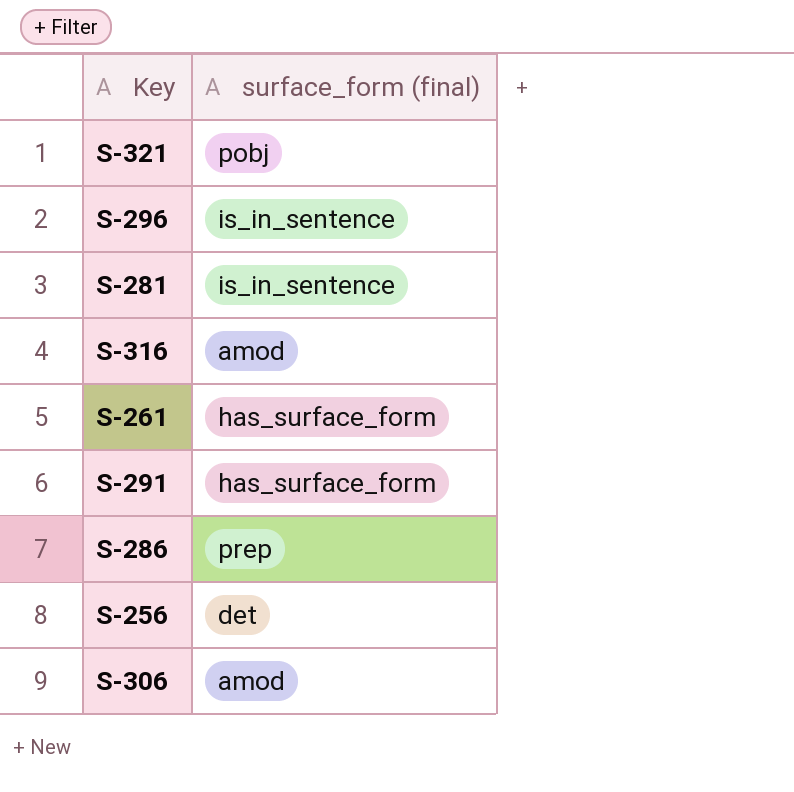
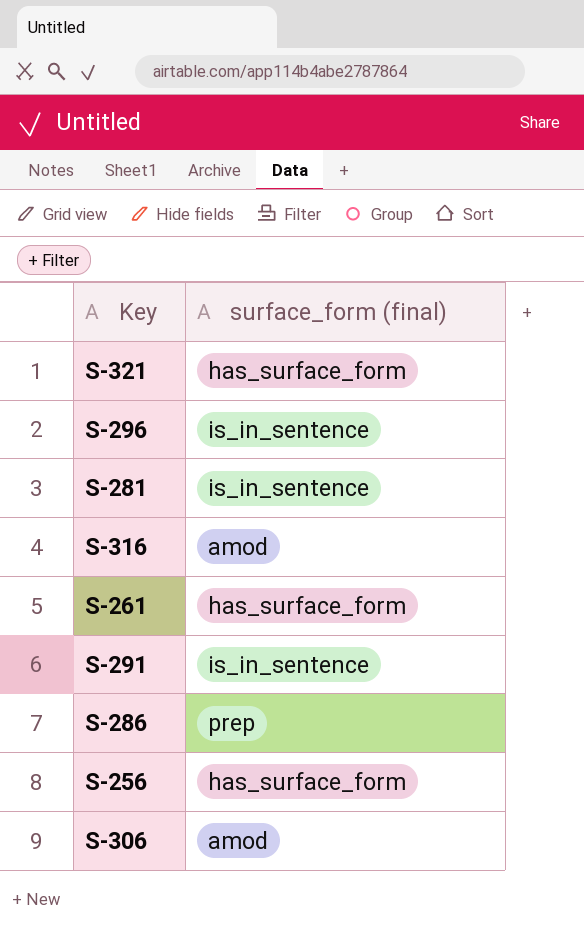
S-321 | surface_form (final): pobj -> has_surface_form
S-291 | surface_form (final): has_surface_form -> is_in_sentence
S-256 | surface_form (final): det -> has_surface_form

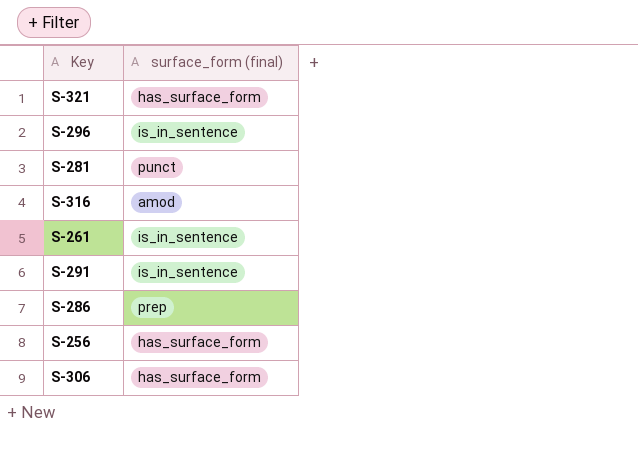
S-281 | surface_form (final): is_in_sentence -> punct
S-261 | surface_form (final): has_surface_form -> is_in_sentence
S-306 | surface_form (final): amod -> has_surface_form

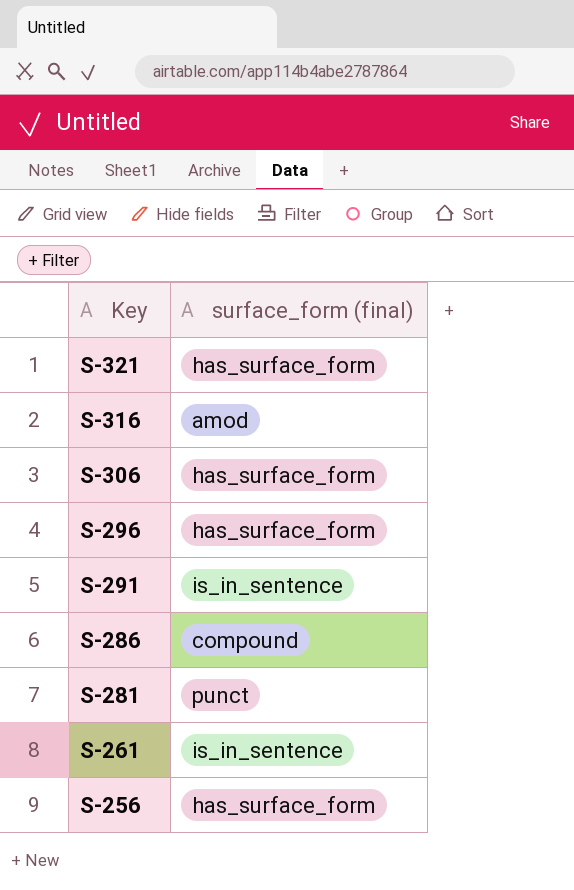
row order: none -> Key descending
S-296 | surface_form (final): is_in_sentence -> has_surface_form
S-286 | surface_form (final): prep -> compound

